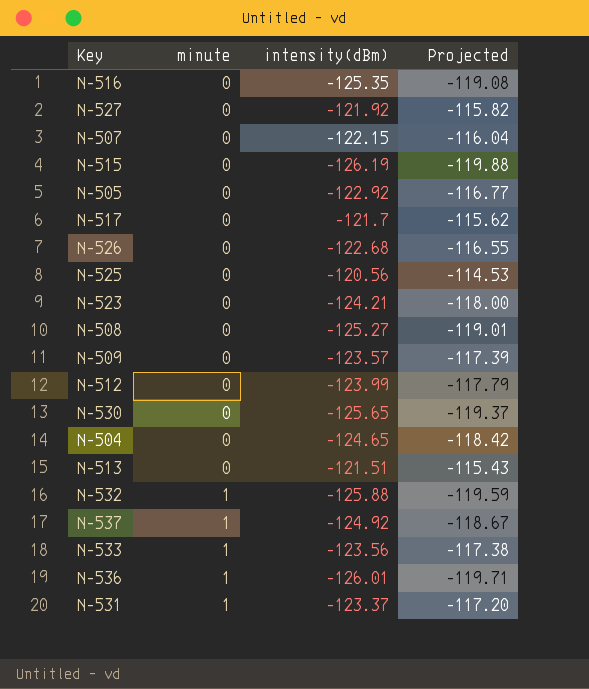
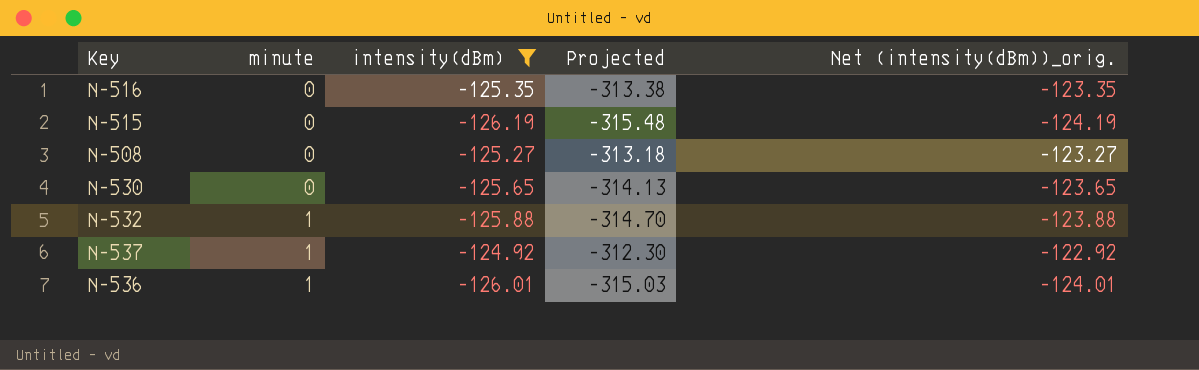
filter: none -> intensity(dBm) <= -124.92
column Projected | formula: [intensity(dBm)] * 0.95 -> [intensity(dBm)] * 2.5
column Net (intensity(dBm))_orig. | formula: none -> [intensity(dBm)] + 2

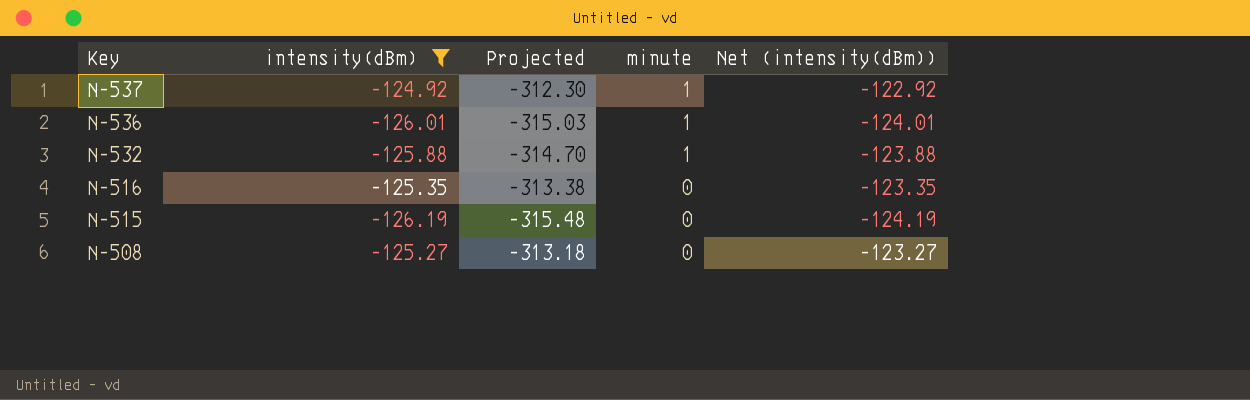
row order: minute ascending -> Key descending
column minute | position: 2 -> 4
column name: Net (intensity(dBm))_orig. -> Net (intensity(dBm))
row N-530: 0 | -125.65 | -314.13 | -123.65 -> none

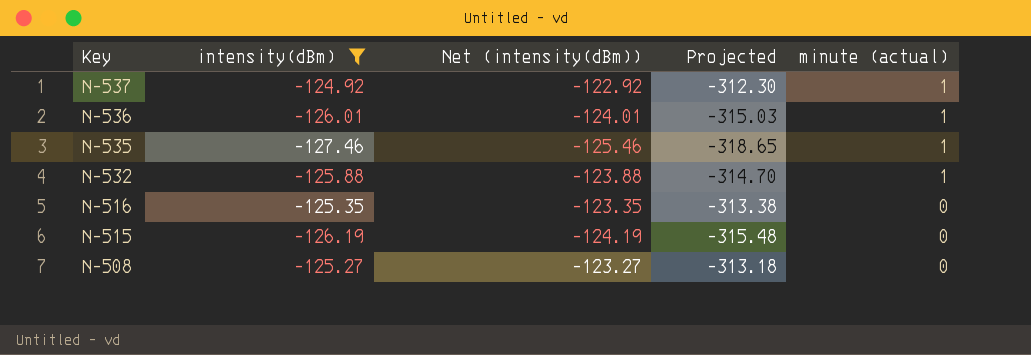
column Net (intensity(dBm)) | position: 5 -> 3
column name: minute -> minute (actual)
row N-535: none -> -127.46 | -125.46 | -318.65 | 1

